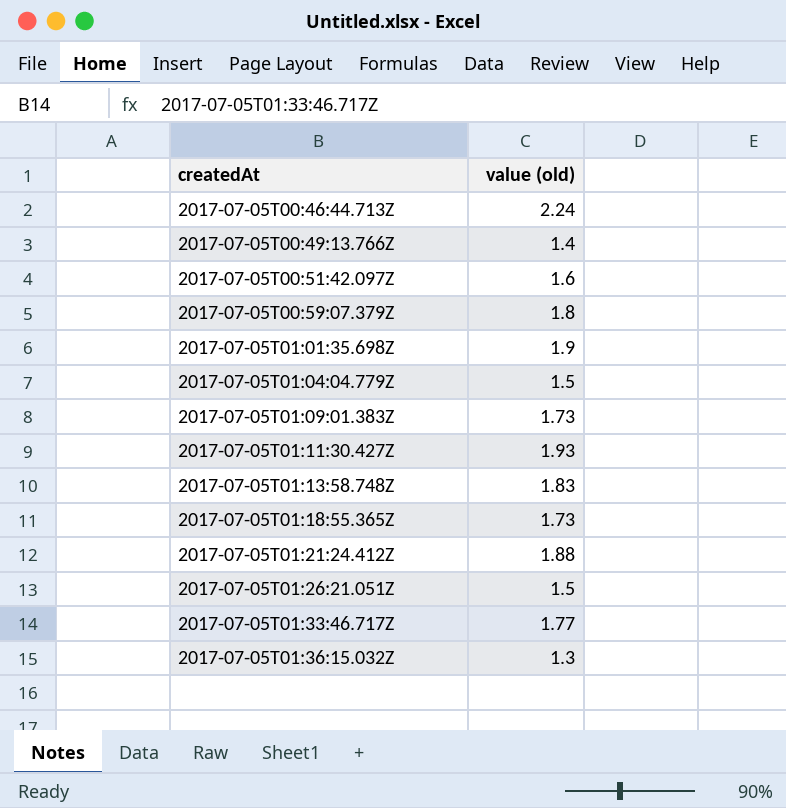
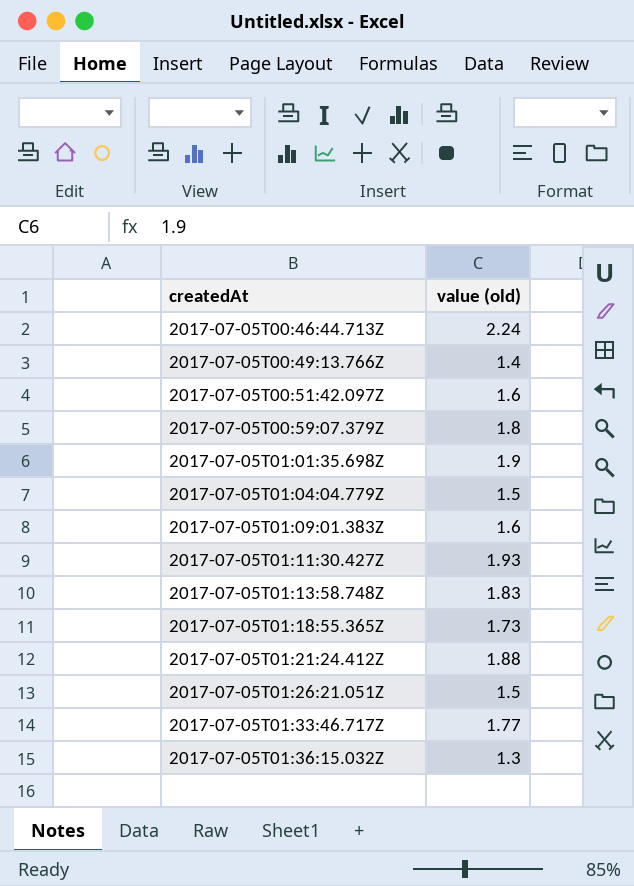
2017-07-05T01:09:01.383Z | value (old): 1.73 -> 1.6

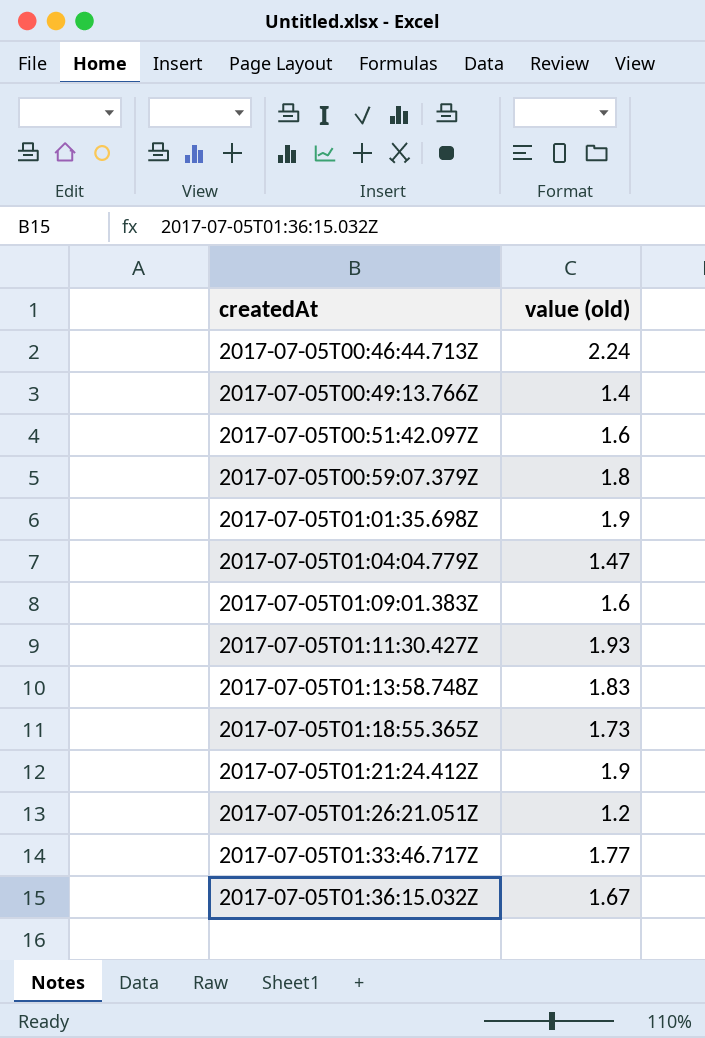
2017-07-05T01:04:04.779Z | value (old): 1.5 -> 1.47
2017-07-05T01:21:24.412Z | value (old): 1.88 -> 1.9
2017-07-05T01:26:21.051Z | value (old): 1.5 -> 1.2
2017-07-05T01:36:15.032Z | value (old): 1.3 -> 1.67

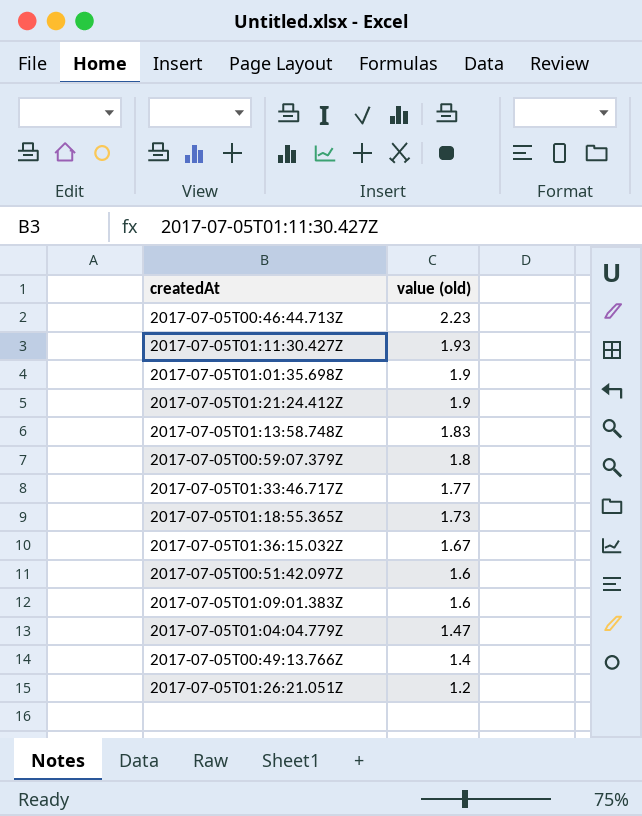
row order: createdAt ascending -> value (old) descending
2017-07-05T00:46:44.713Z | value (old): 2.24 -> 2.23

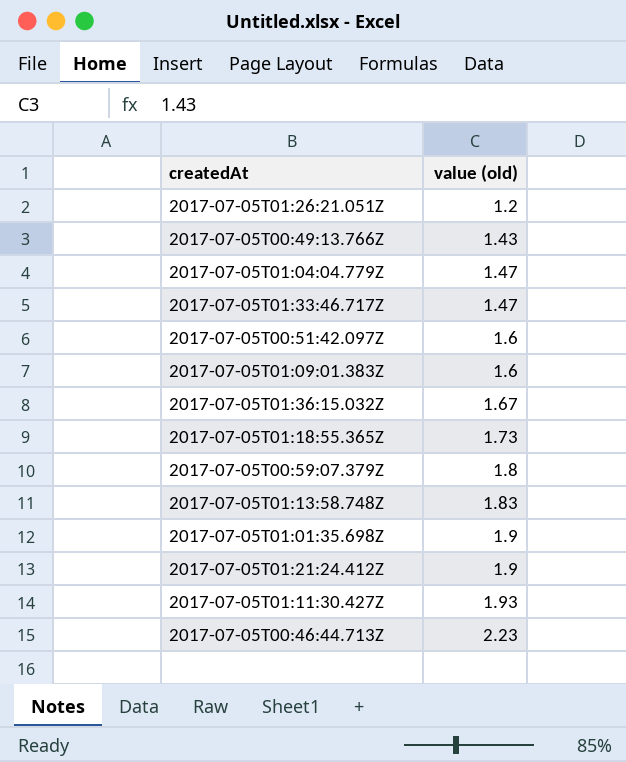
row order: value (old) descending -> value (old) ascending
2017-07-05T00:49:13.766Z | value (old): 1.4 -> 1.43
2017-07-05T01:33:46.717Z | value (old): 1.77 -> 1.47

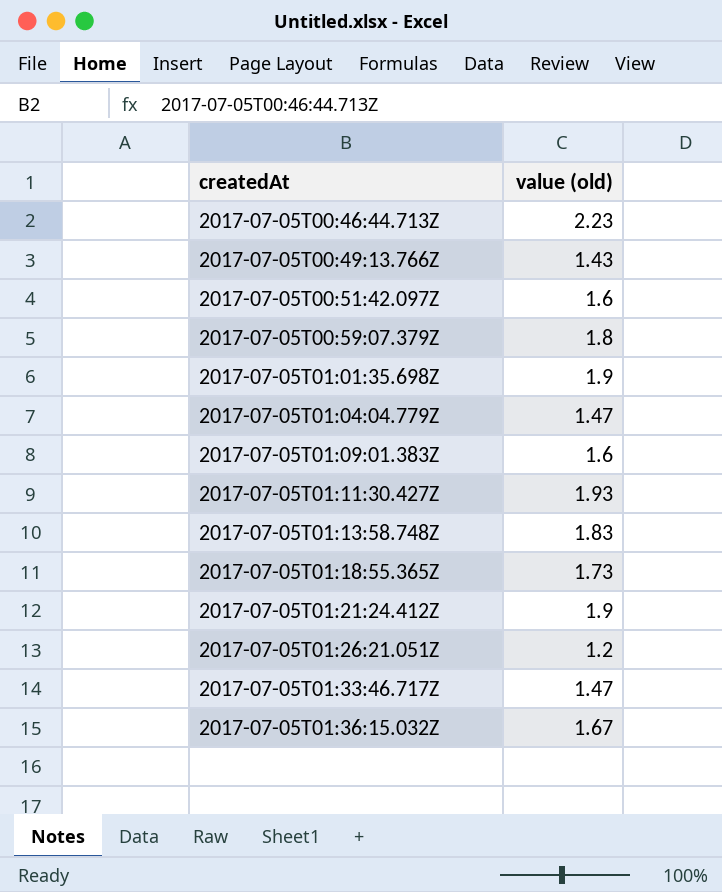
row order: value (old) ascending -> createdAt ascending

